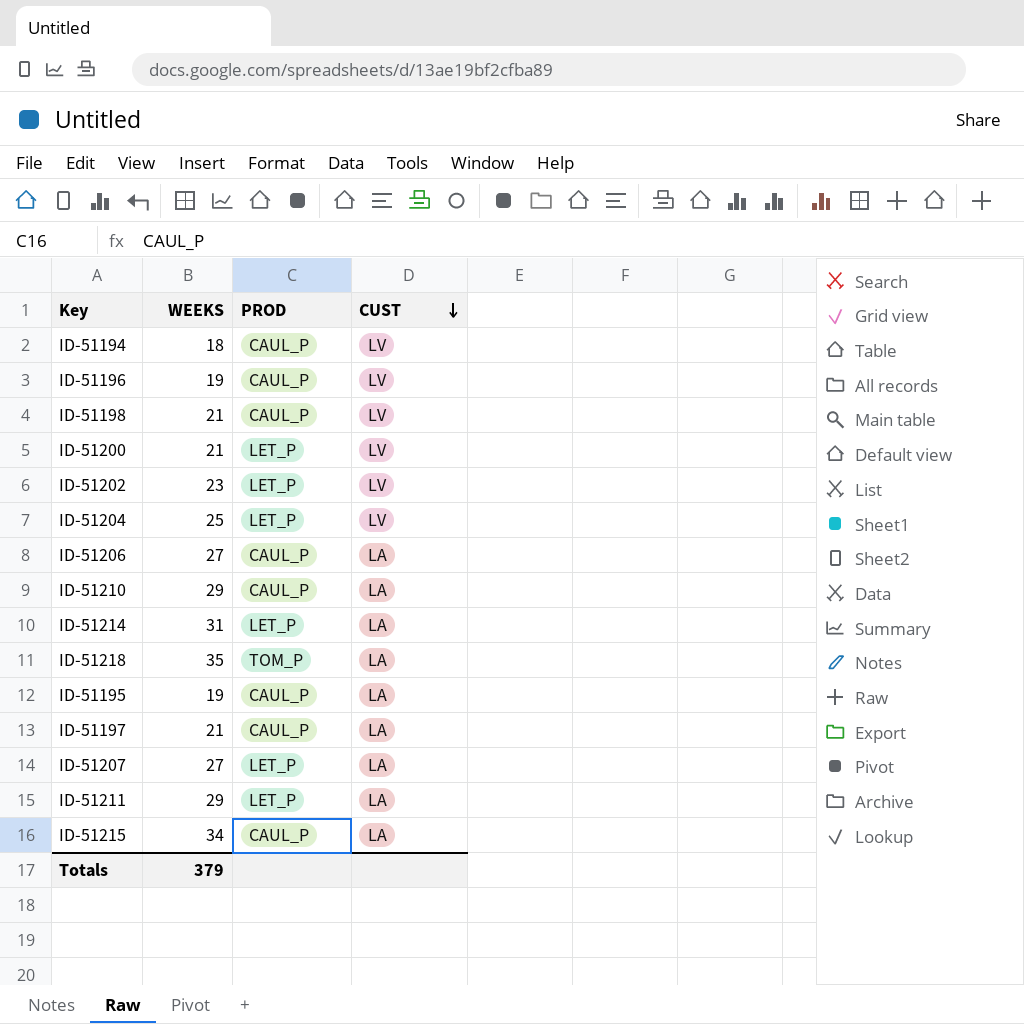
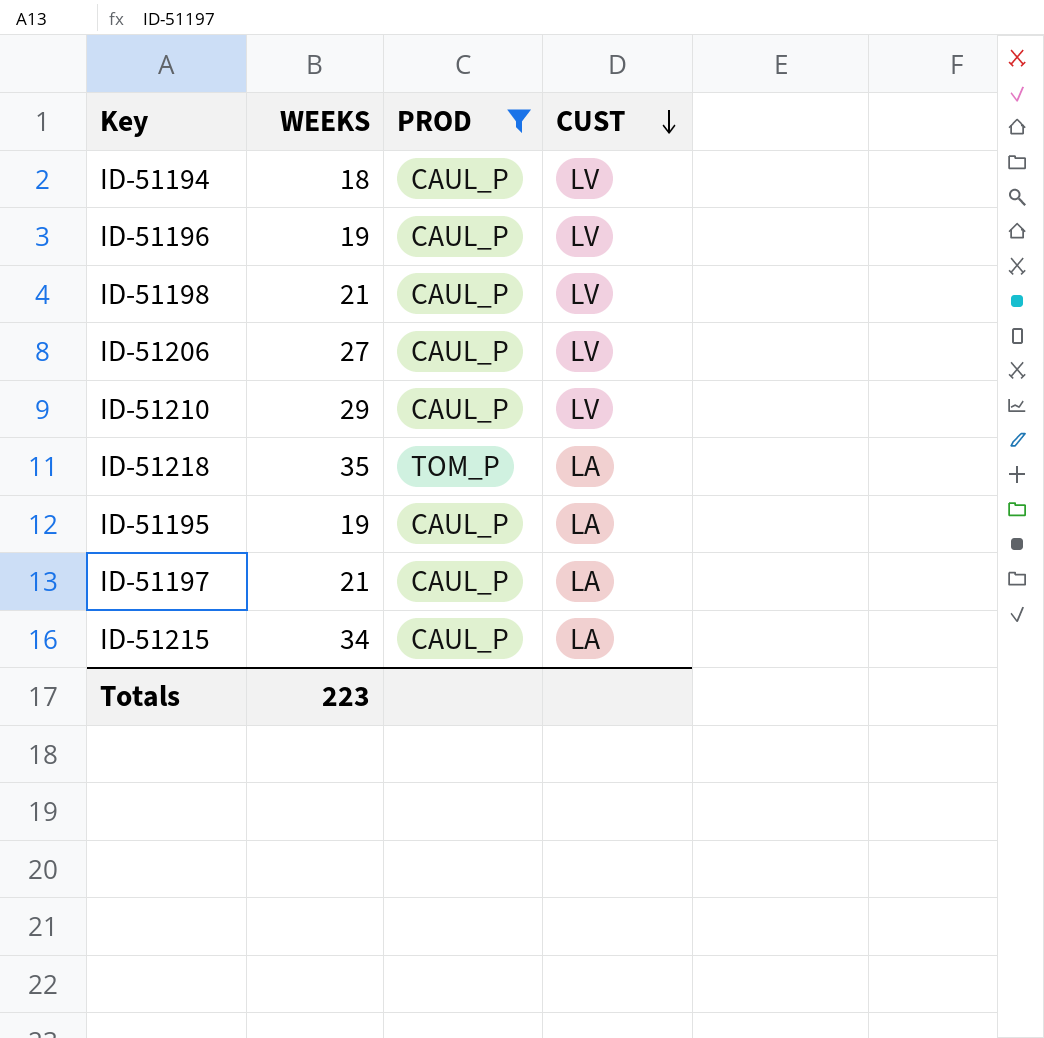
filter: none -> PROD != LET_P
ID-51206 | CUST: LA -> LV
ID-51210 | CUST: LA -> LV
Totals | WEEKS: 379 -> 223

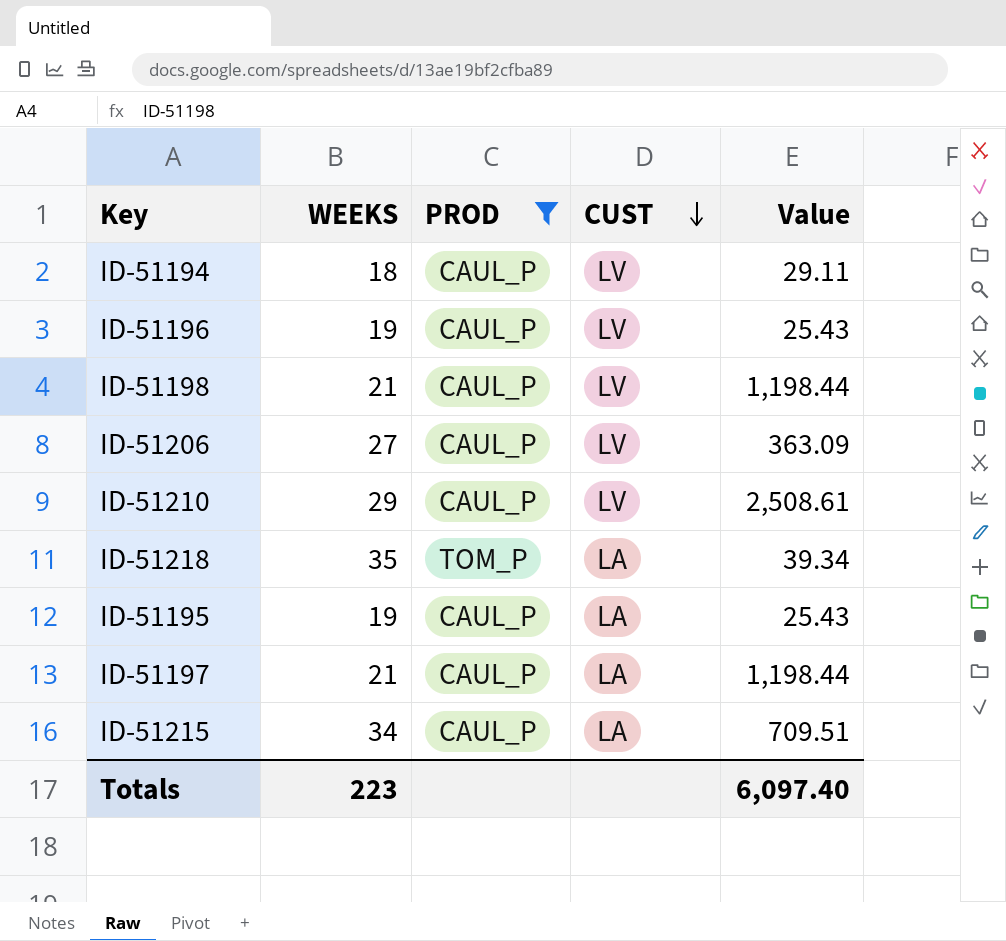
column Value | position: none -> 5

